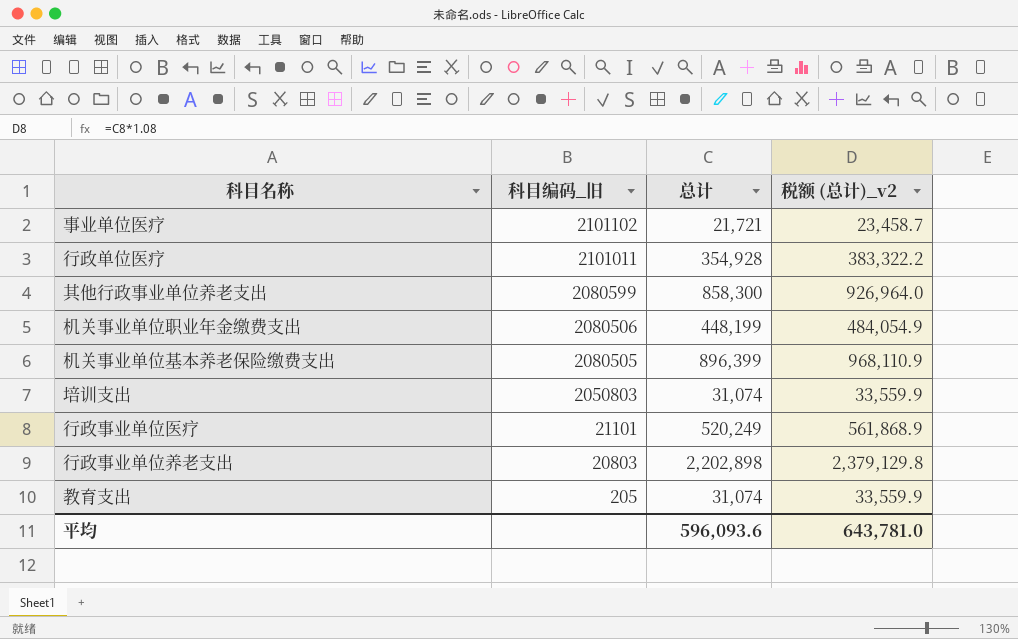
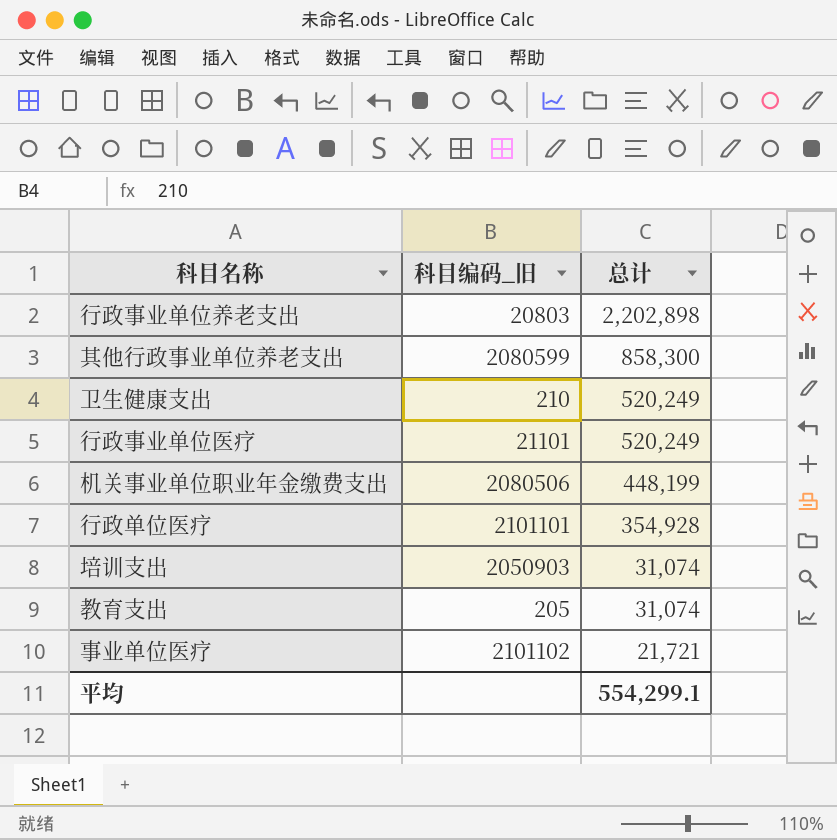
row order: 科目编码_旧 descending -> 总计 descending
column 税额 (总计)_v2 | formula: [总计] * 1.08 -> none
row 机关事业单位基本养老保险缴费支出: 2080505 | 896,399 | 968,110.9 -> none
row 卫生健康支出: none -> 210 | 520,249
行政单位医疗 | 科目编码_旧: 2101011 -> 2101101
培训支出 | 科目编码_旧: 2050803 -> 2050903
平均 | 总计: 596,093.6 -> 554,299.1

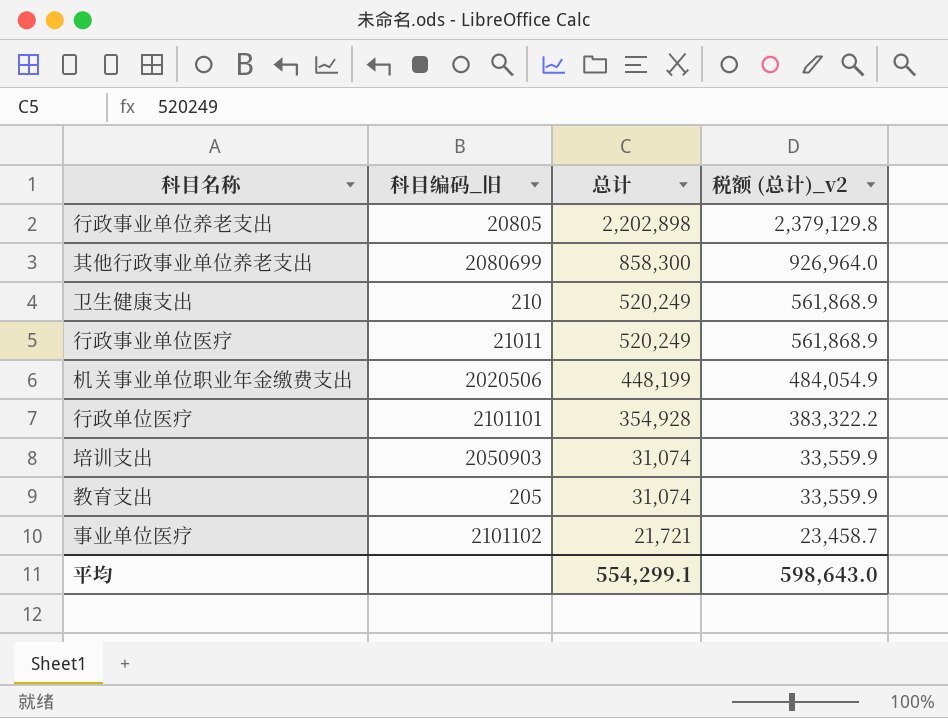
column 税额 (总计)_v2 | formula: none -> [总计] * 1.08
行政事业单位养老支出 | 科目编码_旧: 20803 -> 20805
其他行政事业单位养老支出 | 科目编码_旧: 2080599 -> 2080699
行政事业单位医疗 | 科目编码_旧: 21101 -> 21011
机关事业单位职业年金缴费支出 | 科目编码_旧: 2080506 -> 2020506

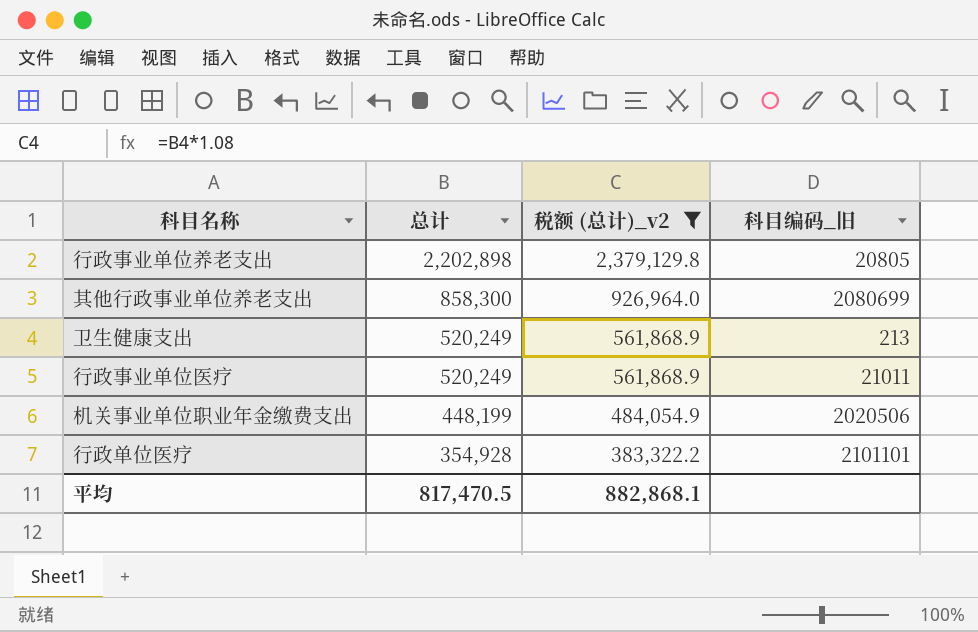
filter: none -> 税额 (总计)_v2 >= 383,322.2
column 科目编码_旧 | position: 2 -> 4
卫生健康支出 | 科目编码_旧: 210 -> 213
平均 | 总计: 554,299.1 -> 817,470.5
平均 | 税额 (总计)_v2: 598,643.0 -> 882,868.1

